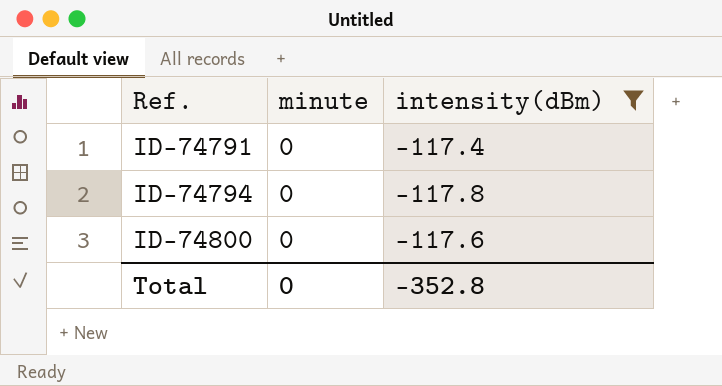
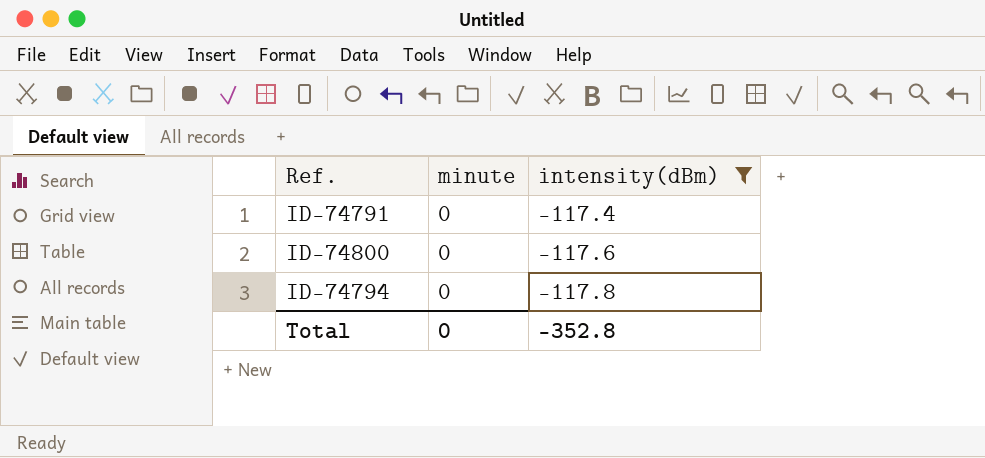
row order: Ref. ascending -> intensity(dBm) descending

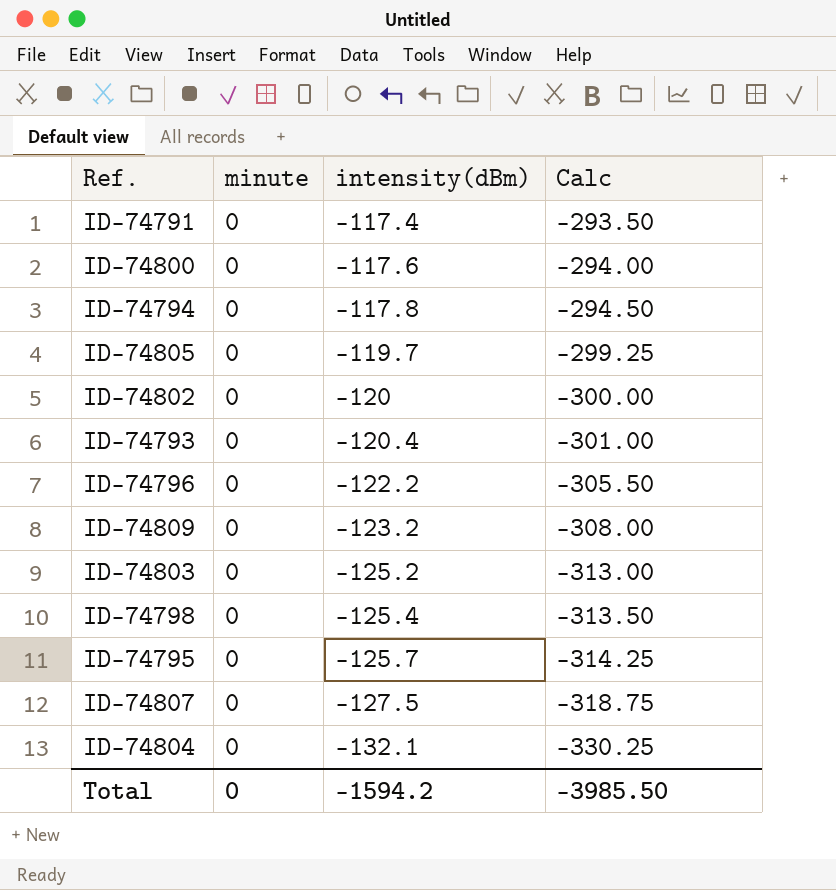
filter: intensity(dBm) >= -117.8 -> none
column Calc | formula: none -> [intensity(dBm)] * 2.5
Total | intensity(dBm): -352.8 -> -1594.2

